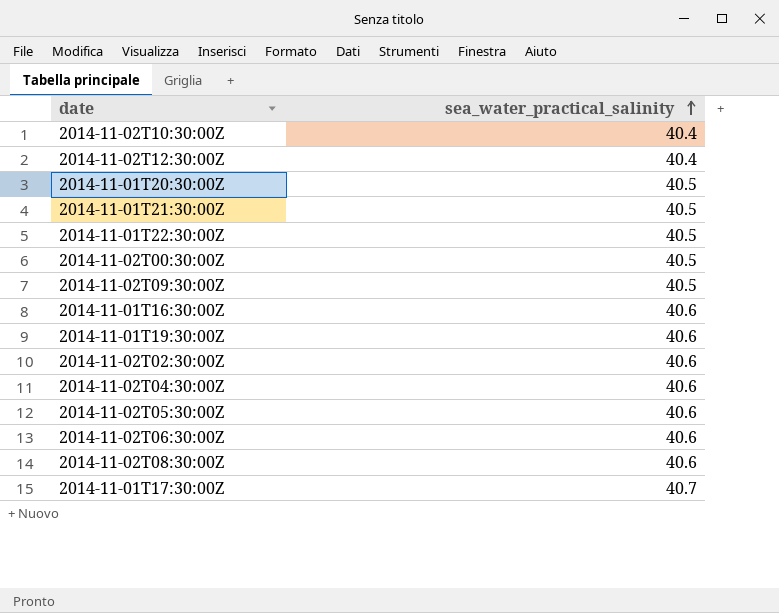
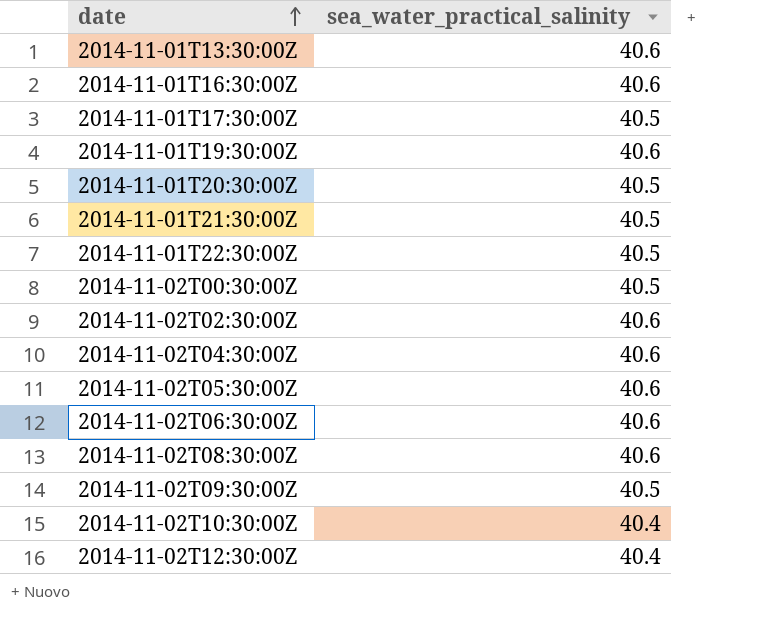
row order: sea_water_practical_salinity ascending -> date ascending
row 2014-11-01T13:30:00Z: none -> 40.6
2014-11-01T17:30:00Z | sea_water_practical_salinity: 40.7 -> 40.5

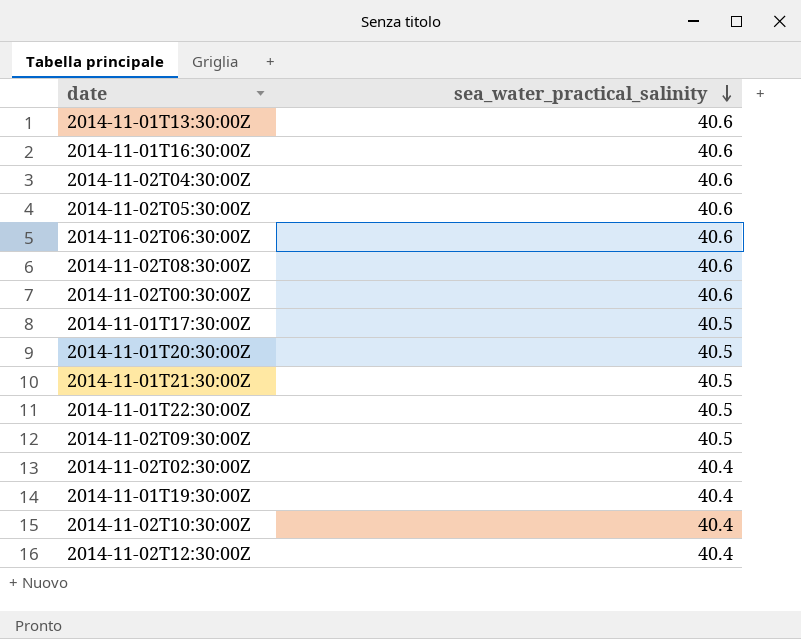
row order: date ascending -> sea_water_practical_salinity descending
2014-11-02T00:30:00Z | sea_water_practical_salinity: 40.5 -> 40.6
2014-11-02T02:30:00Z | sea_water_practical_salinity: 40.6 -> 40.4
2014-11-01T19:30:00Z | sea_water_practical_salinity: 40.6 -> 40.4

